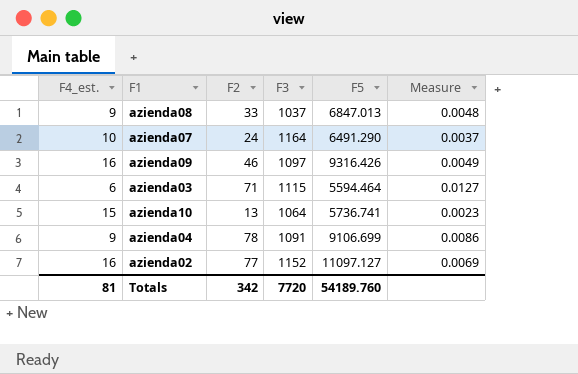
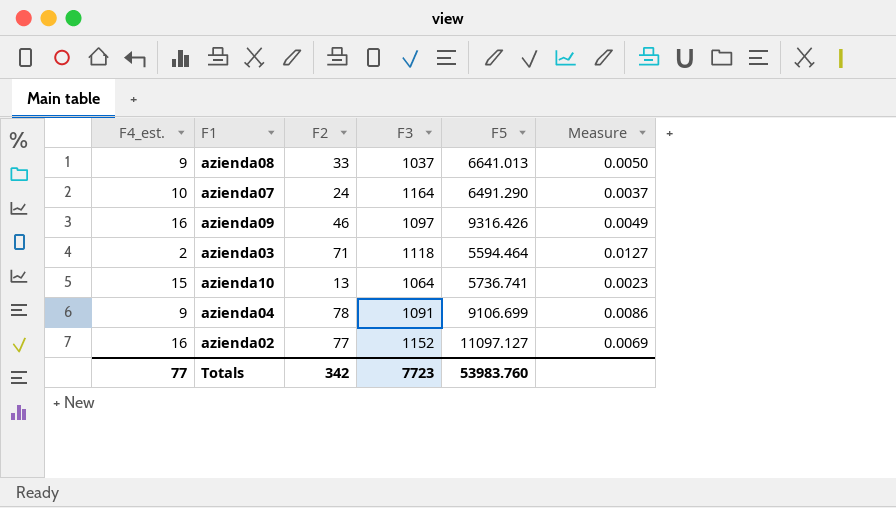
azienda08 | F5: 6847.013 -> 6641.013
azienda08 | Measure: 0.0048 -> 0.0050
azienda03 | F4_est.: 6 -> 2
azienda03 | F3: 1115 -> 1118
Totals | F4_est.: 81 -> 77
Totals | F3: 7720 -> 7723
Totals | F5: 54189.760 -> 53983.760

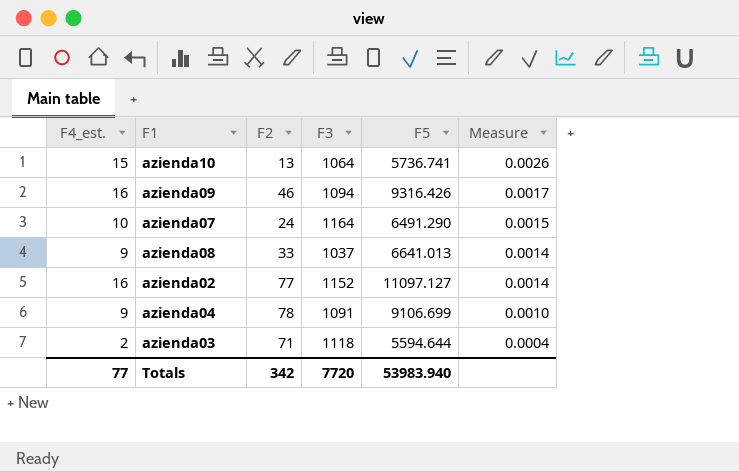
row order: none -> Measure descending
column Measure | formula: [F2] / [F5] -> [F4_est.] / [F5]
azienda09 | F3: 1097 -> 1094
azienda03 | F5: 5594.464 -> 5594.644
Totals | F3: 7723 -> 7720
Totals | F5: 53983.760 -> 53983.940

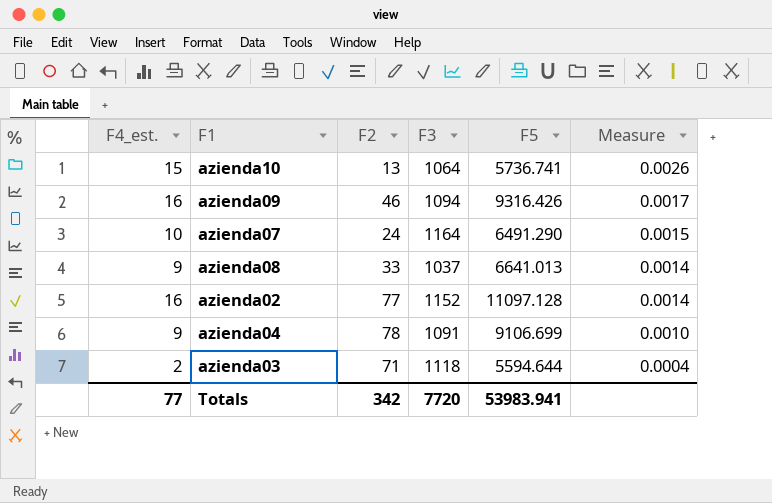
azienda02 | F5: 11097.127 -> 11097.128
Totals | F5: 53983.940 -> 53983.941

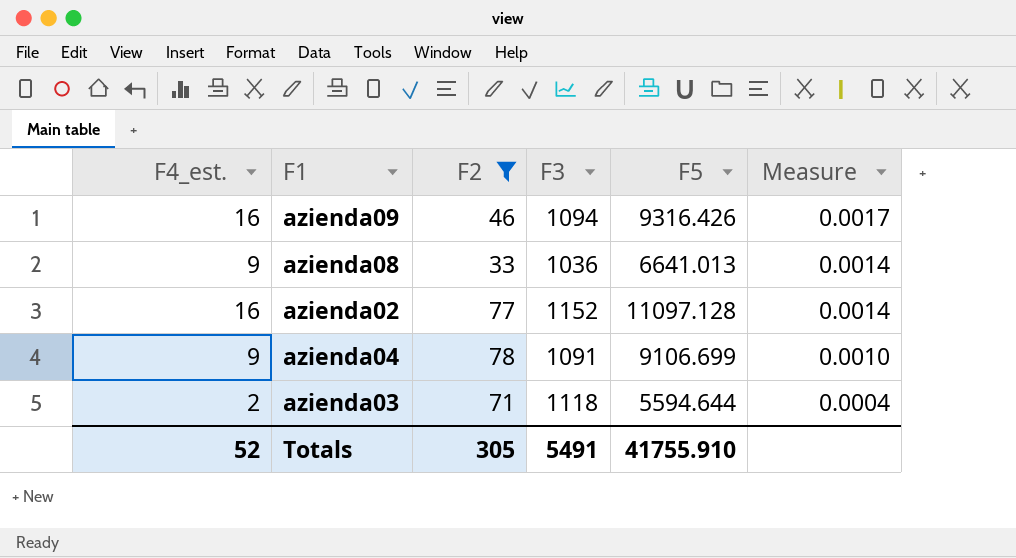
filter: none -> F2 >= 33
azienda08 | F3: 1037 -> 1036
Totals | F4_est.: 77 -> 52
Totals | F2: 342 -> 305
Totals | F3: 7720 -> 5491
Totals | F5: 53983.941 -> 41755.910

